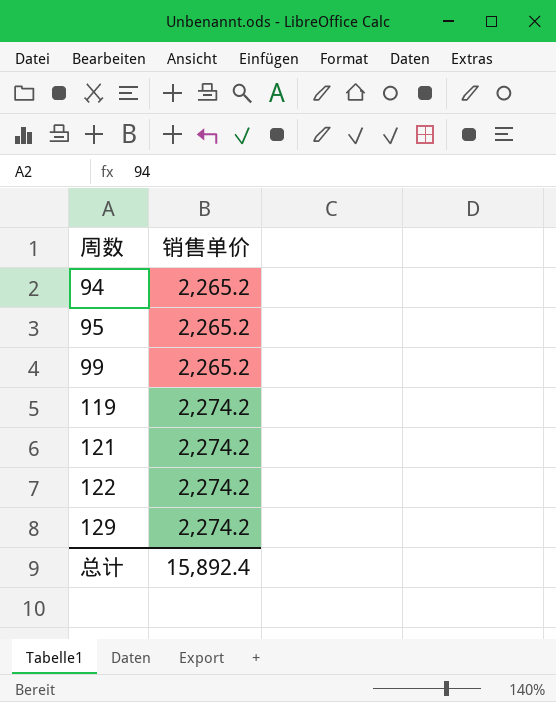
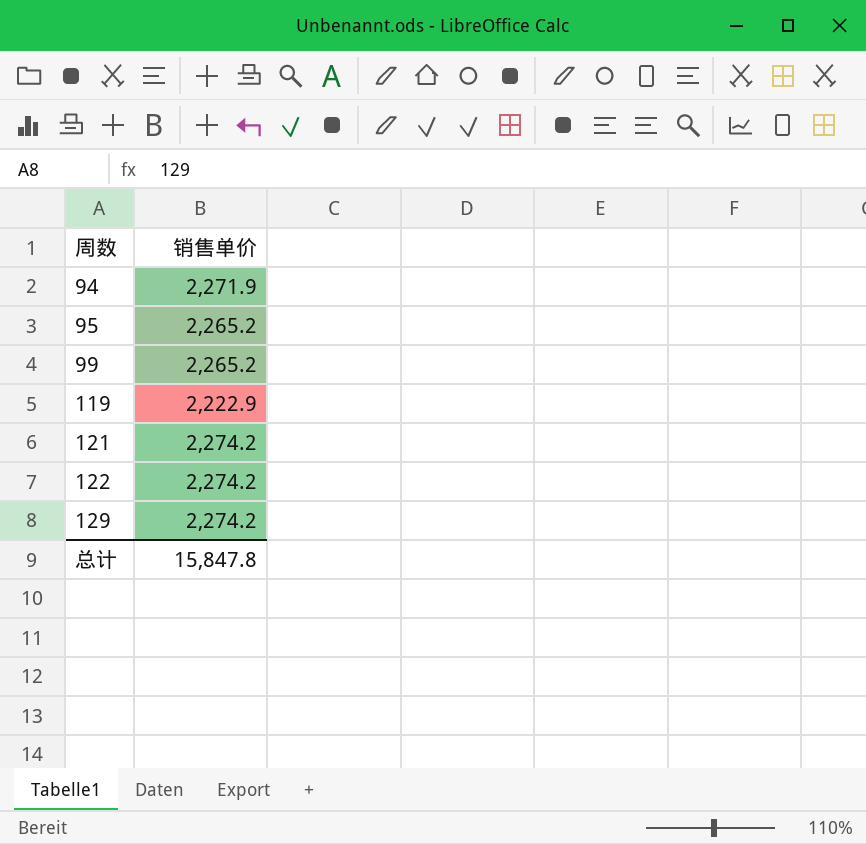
94 | 销售单价: 2,265.2 -> 2,271.9
119 | 销售单价: 2,274.2 -> 2,222.9
总计 | 销售单价: 15,892.4 -> 15,847.8

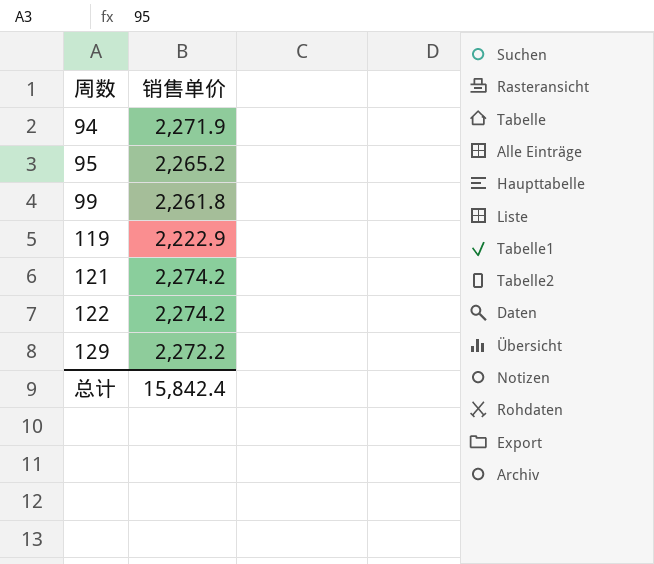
99 | 销售单价: 2,265.2 -> 2,261.8
129 | 销售单价: 2,274.2 -> 2,272.2
总计 | 销售单价: 15,847.8 -> 15,842.4

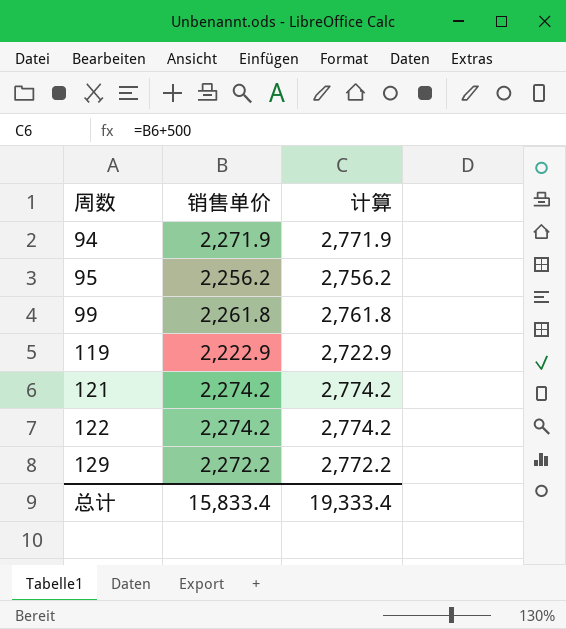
column 计算 | formula: none -> [销售单价] + 500
95 | 销售单价: 2,265.2 -> 2,256.2
总计 | 销售单价: 15,842.4 -> 15,833.4

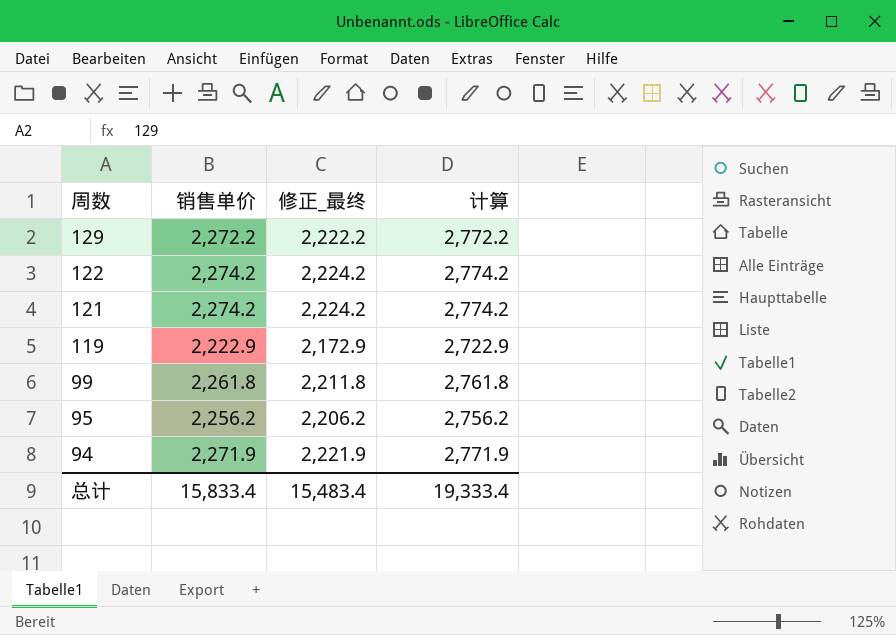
row order: 周数 ascending -> 周数 descending
column 修正_最终 | formula: none -> [销售单价] - 50

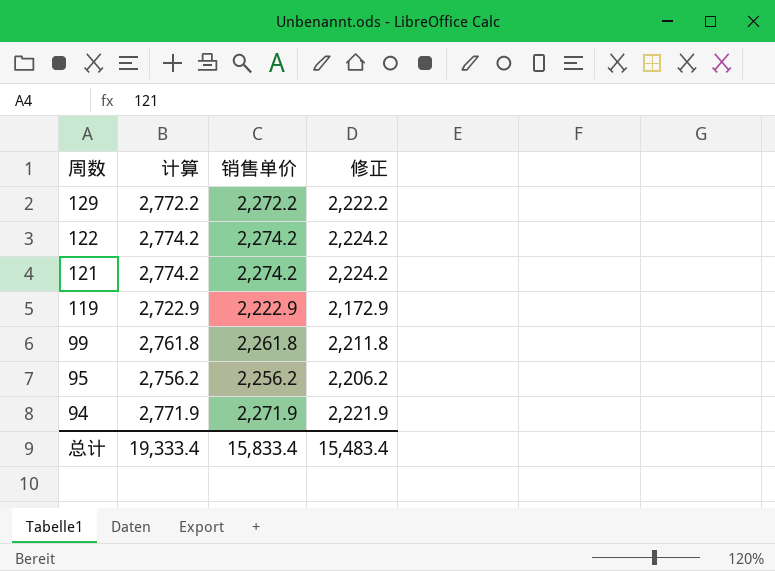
column 计算 | position: 4 -> 2
column name: 修正_最终 -> 修正

